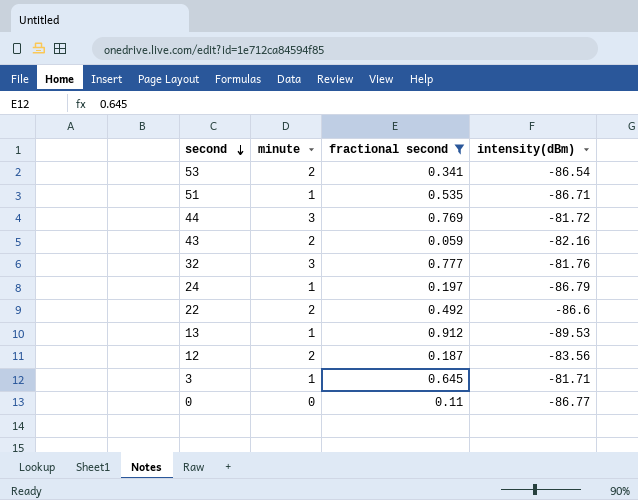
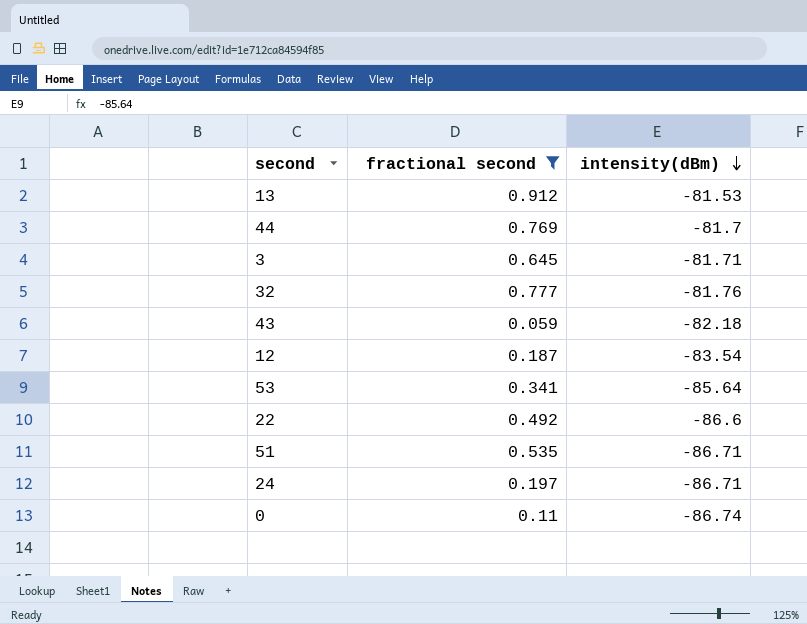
row order: second descending -> intensity(dBm) descending
column minute | position: 2 -> none
13 | intensity(dBm): -89.53 -> -81.53
44 | intensity(dBm): -81.72 -> -81.7
43 | intensity(dBm): -82.16 -> -82.18
12 | intensity(dBm): -83.56 -> -83.54
53 | intensity(dBm): -86.54 -> -85.64
24 | intensity(dBm): -86.79 -> -86.71
0 | intensity(dBm): -86.77 -> -86.74

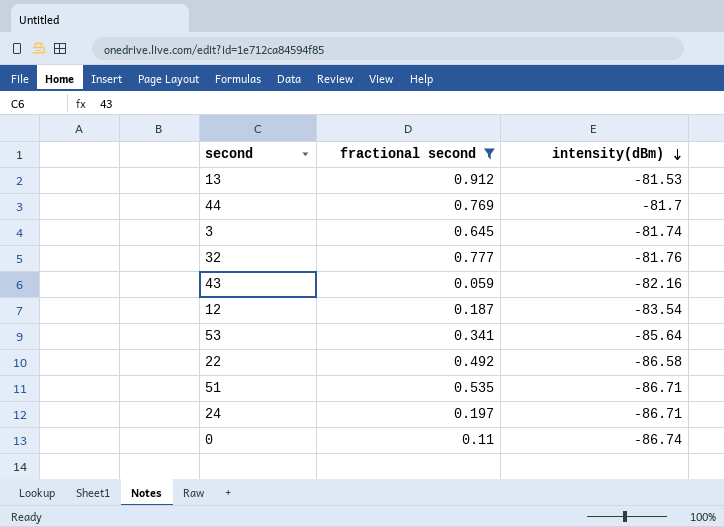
3 | intensity(dBm): -81.71 -> -81.74
43 | intensity(dBm): -82.18 -> -82.16
22 | intensity(dBm): -86.6 -> -86.58

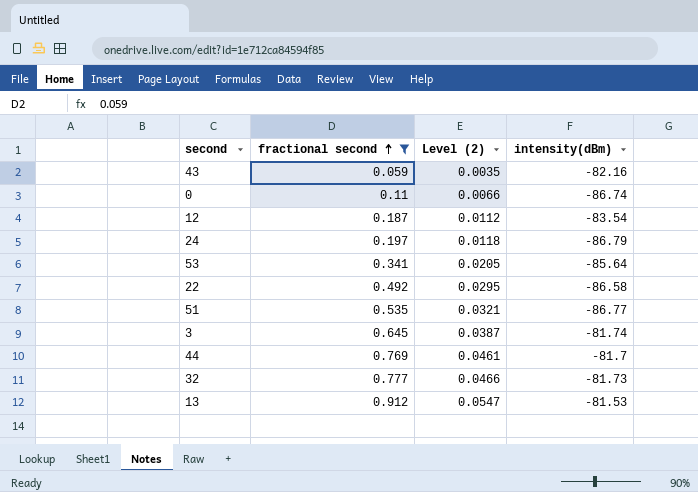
row order: intensity(dBm) descending -> fractional second ascending
column Level (2) | formula: none -> [fractional second] * 0.06
24 | intensity(dBm): -86.71 -> -86.79
51 | intensity(dBm): -86.71 -> -86.77
32 | intensity(dBm): -81.76 -> -81.73

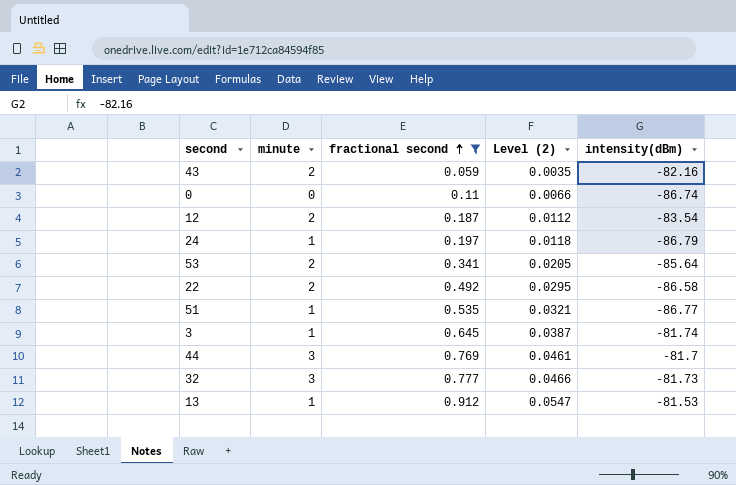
column minute | position: none -> 2

